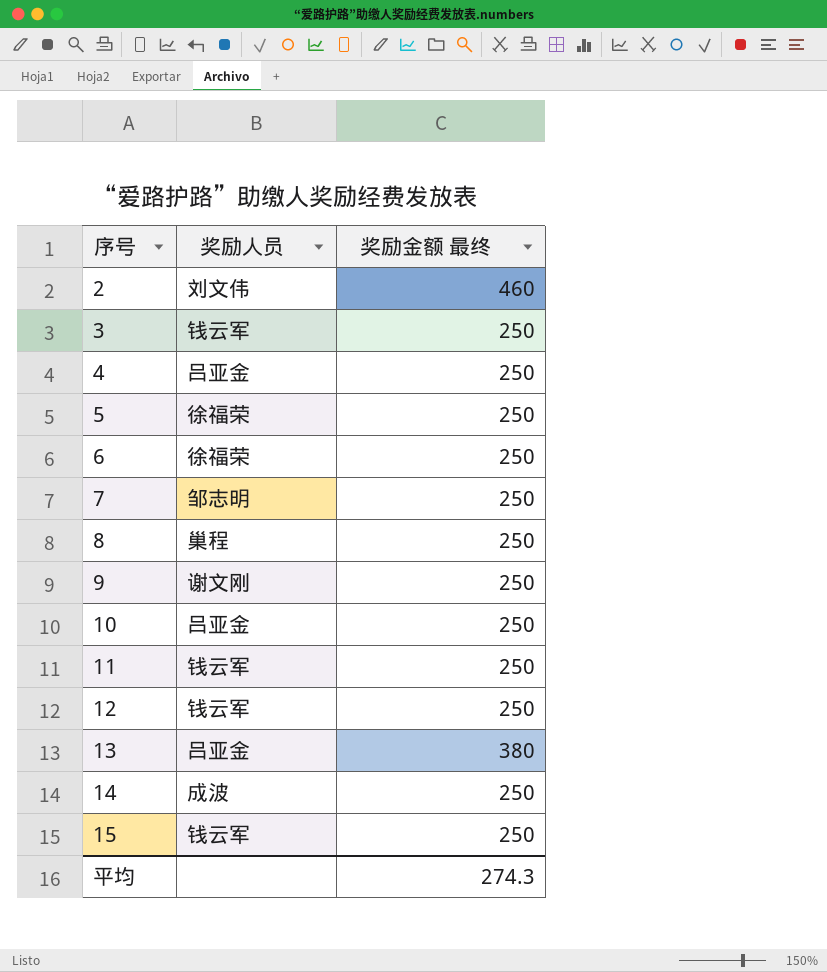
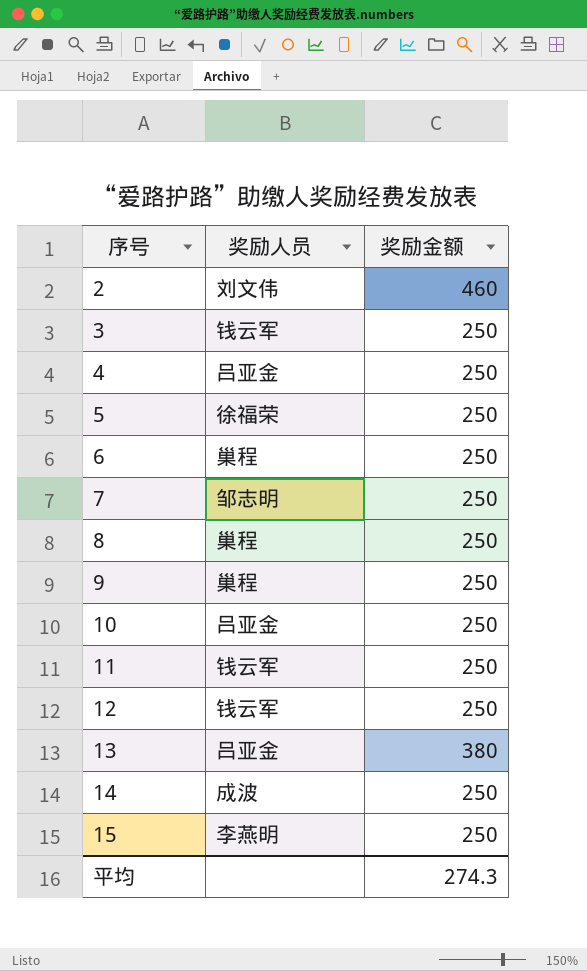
column name: 奖励金额 最终 -> 奖励金额
6 | 奖励人员: 徐福荣 -> 巢程
9 | 奖励人员: 谢文刚 -> 巢程
15 | 奖励人员: 钱云军 -> 李燕明

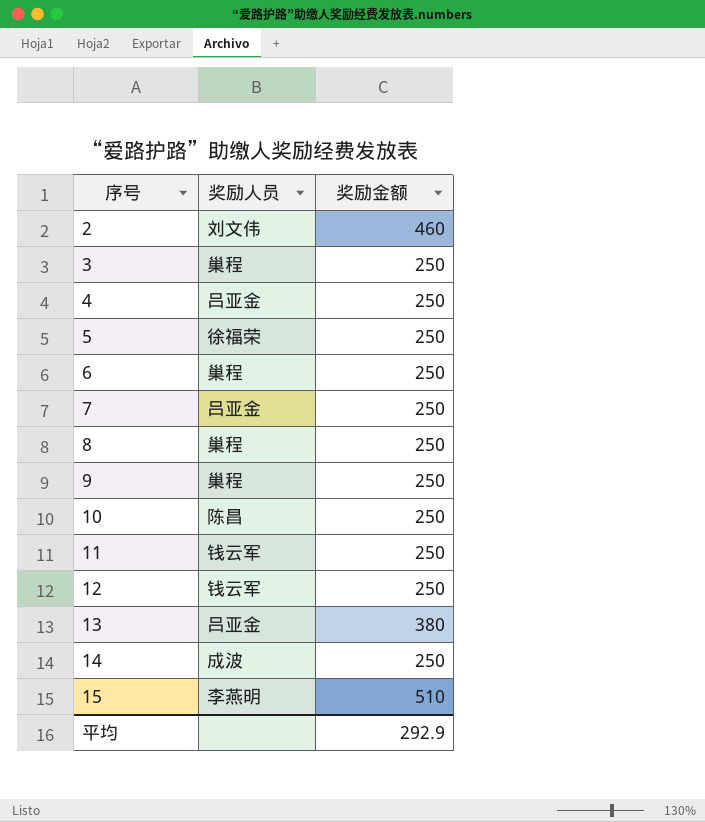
3 | 奖励人员: 钱云军 -> 巢程
7 | 奖励人员: 邹志明 -> 吕亚金
10 | 奖励人员: 吕亚金 -> 陈昌
15 | 奖励金额: 250 -> 510
平均 | 奖励金额: 274.3 -> 292.9

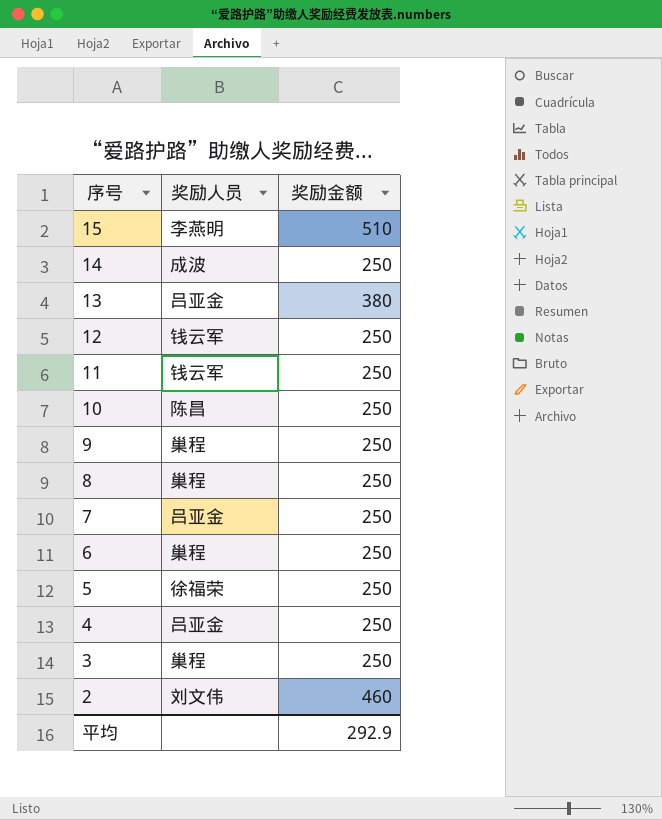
row order: 序号 ascending -> 序号 descending

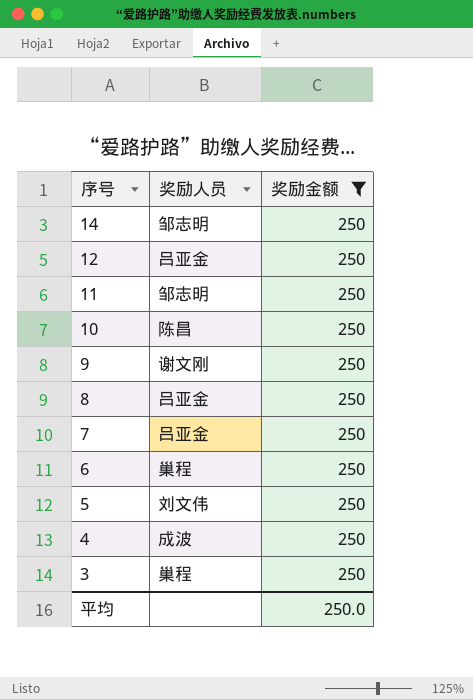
filter: none -> 奖励金额 = 250
14 | 奖励人员: 成波 -> 邹志明
12 | 奖励人员: 钱云军 -> 吕亚金
11 | 奖励人员: 钱云军 -> 邹志明
9 | 奖励人员: 巢程 -> 谢文刚
8 | 奖励人员: 巢程 -> 吕亚金
5 | 奖励人员: 徐福荣 -> 刘文伟
4 | 奖励人员: 吕亚金 -> 成波
平均 | 奖励金额: 292.9 -> 250.0

